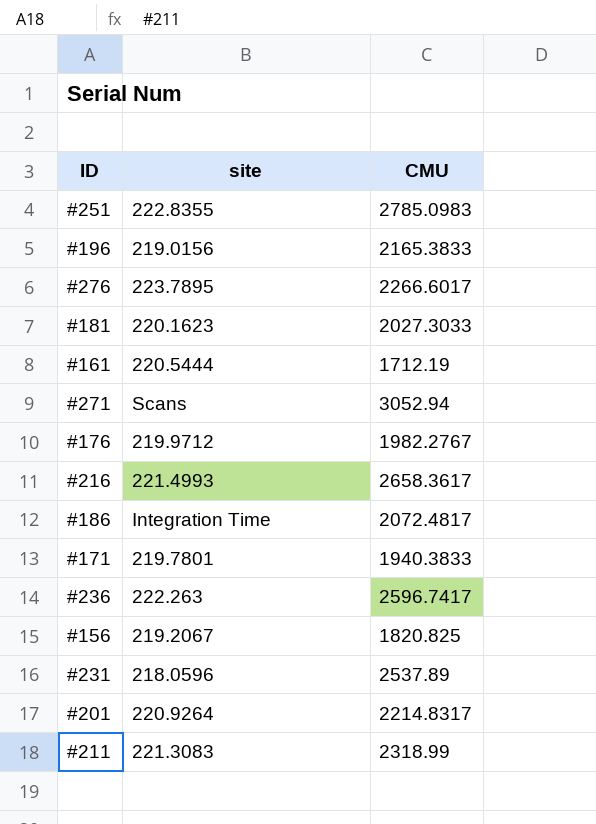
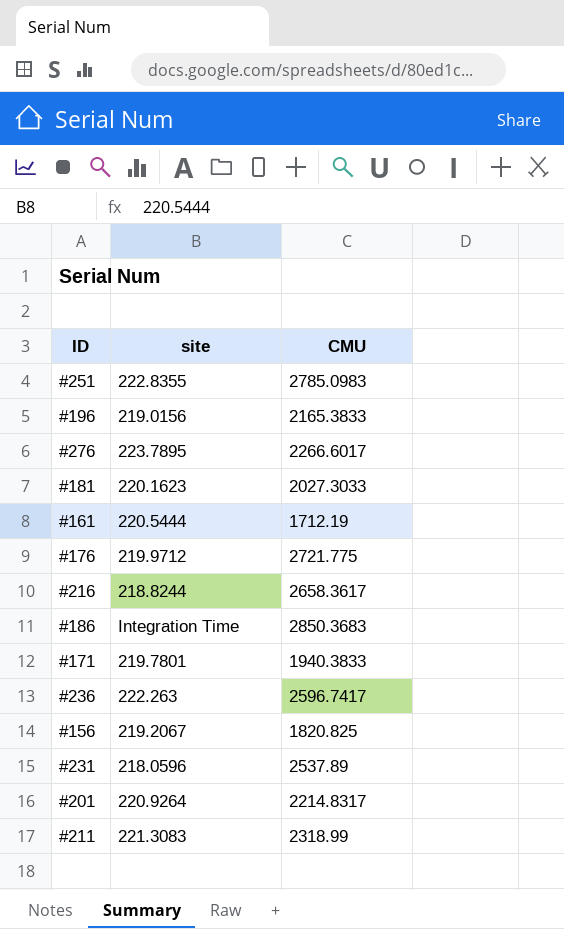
row #271: Scans | 3052.94 -> none
#176 | CMU: 1982.2767 -> 2721.775
#216 | site: 221.4993 -> 218.8244
#186 | CMU: 2072.4817 -> 2850.3683

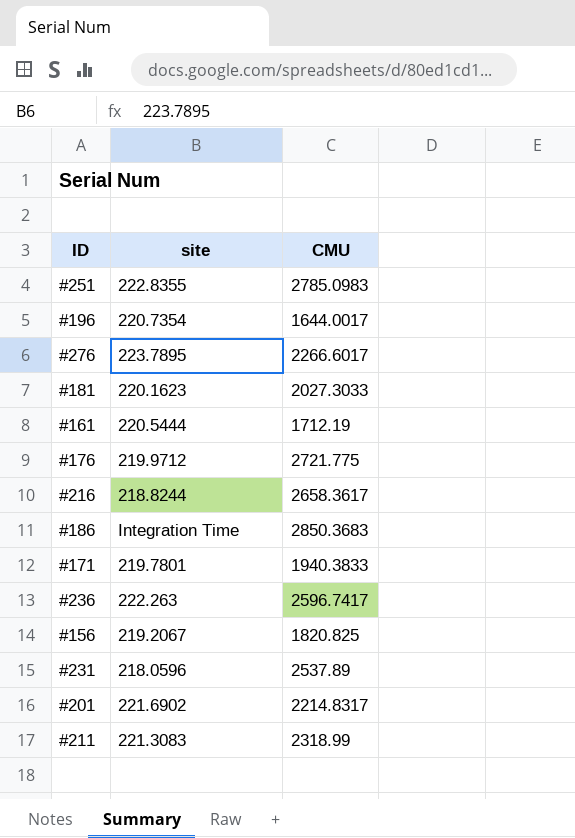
#196 | site: 219.0156 -> 220.7354
#196 | CMU: 2165.3833 -> 1644.0017
#201 | site: 220.9264 -> 221.6902

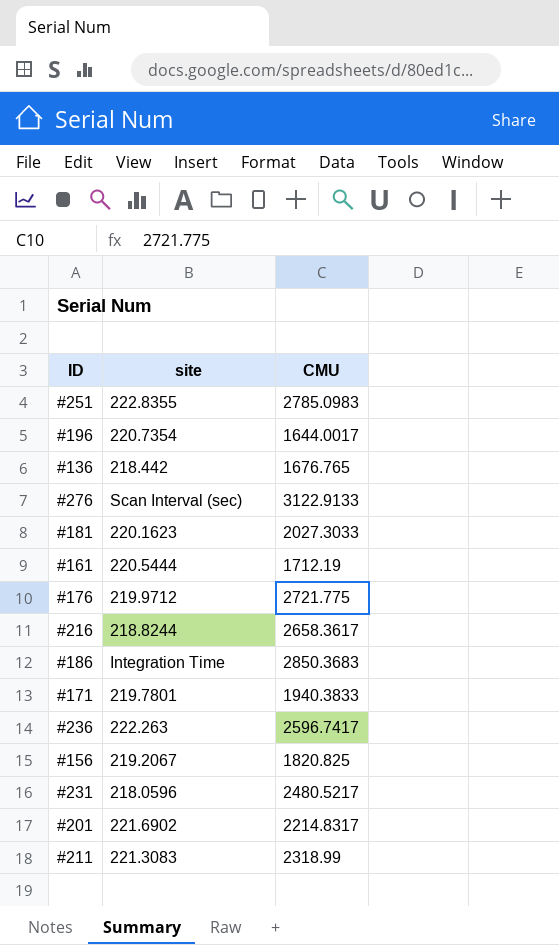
row #136: none -> 218.442 | 1676.765
#276 | site: 223.7895 -> Scan Interval (sec)
#276 | CMU: 2266.6017 -> 3122.9133
#231 | CMU: 2537.89 -> 2480.5217

